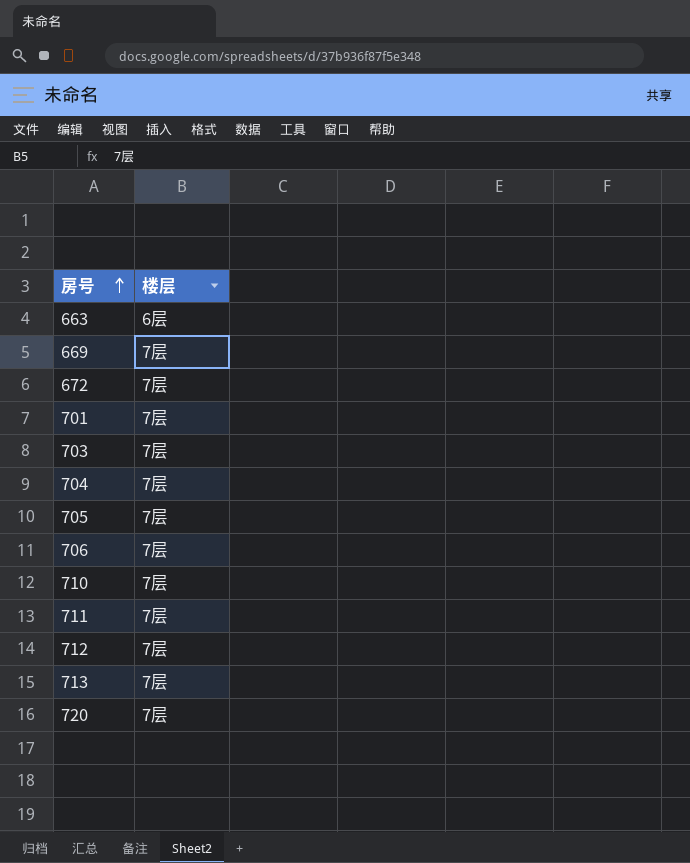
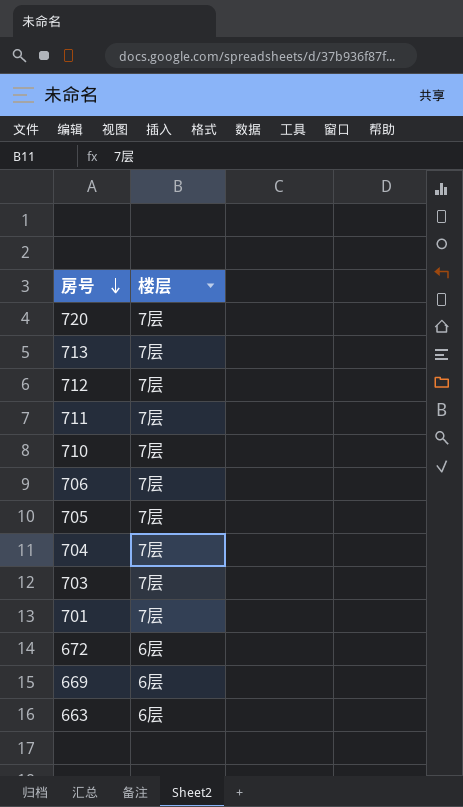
row order: 房号 ascending -> 房号 descending
672 | 楼层: 7层 -> 6层
669 | 楼层: 7层 -> 6层

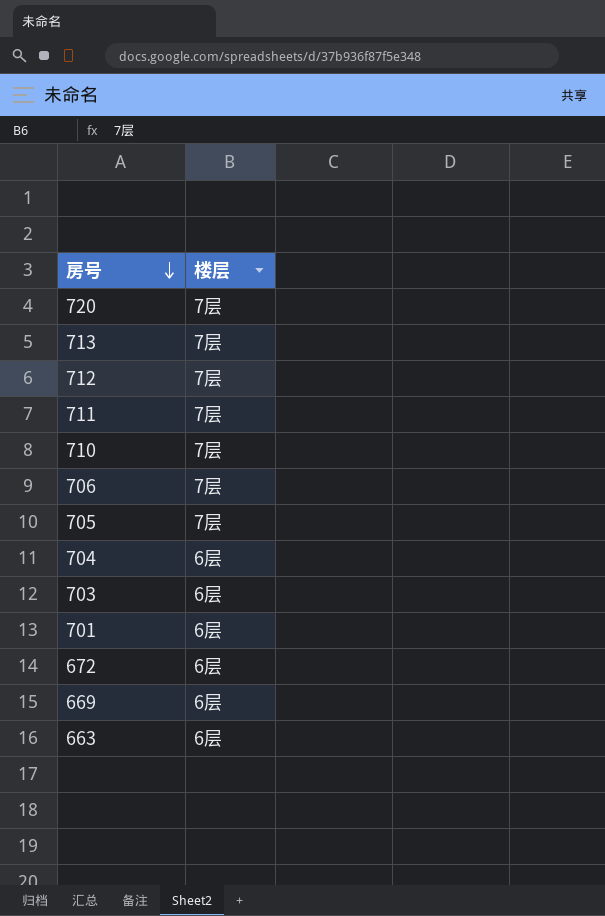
704 | 楼层: 7层 -> 6层
703 | 楼层: 7层 -> 6层
701 | 楼层: 7层 -> 6层

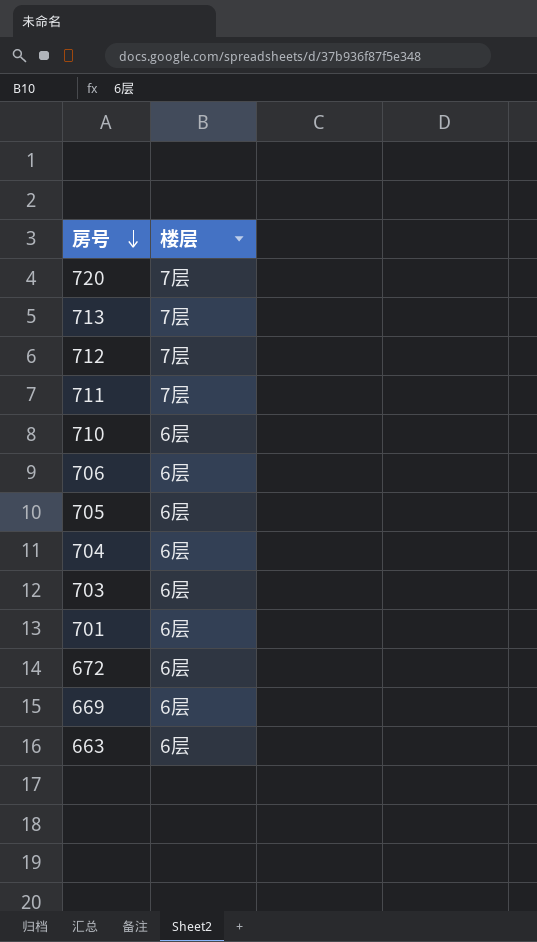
710 | 楼层: 7层 -> 6层
706 | 楼层: 7层 -> 6层
705 | 楼层: 7层 -> 6层

